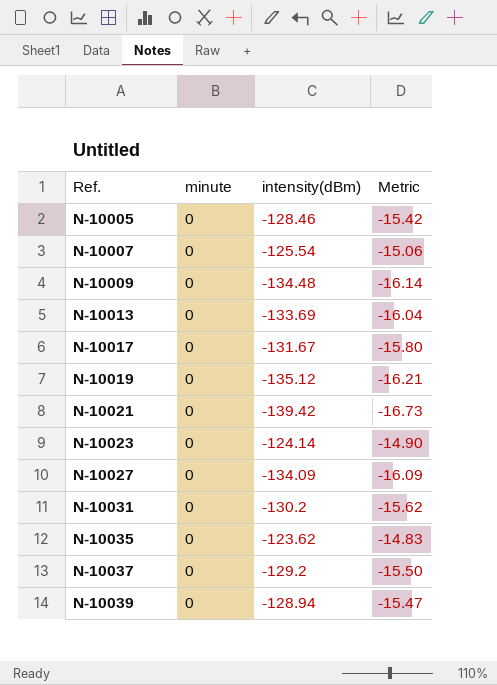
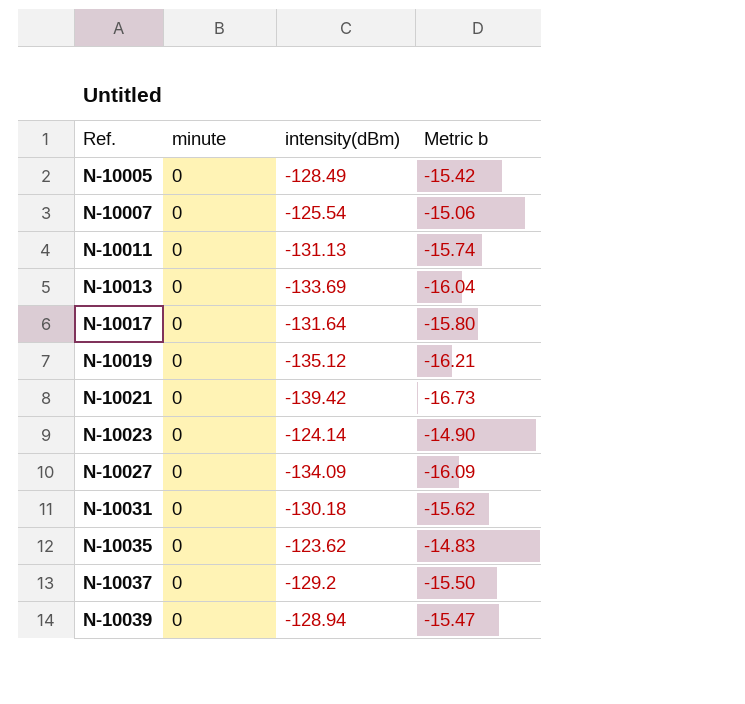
column name: Metric -> Metric b
row N-10009: 0 | -134.48 | -16.14 -> none
N-10005 | intensity(dBm): -128.46 -> -128.49
row N-10011: none -> 0 | -131.13 | -15.74
N-10017 | intensity(dBm): -131.67 -> -131.64
N-10031 | intensity(dBm): -130.2 -> -130.18

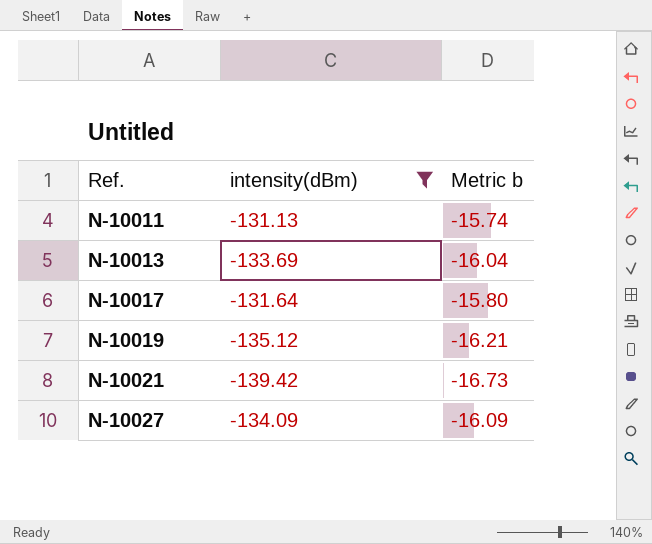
filter: none -> intensity(dBm) <= -131.13
column minute | position: 2 -> none

